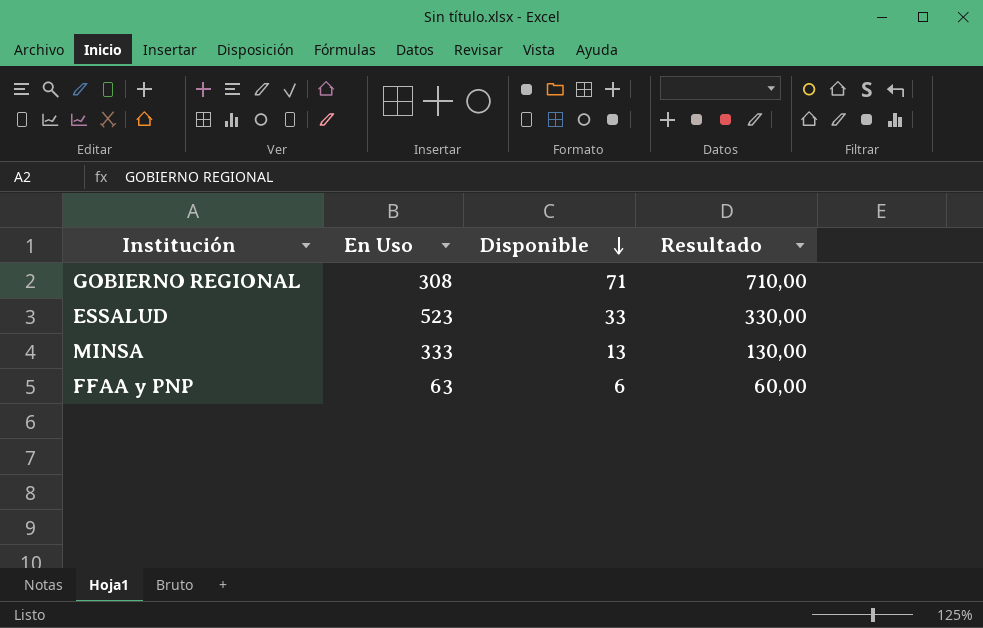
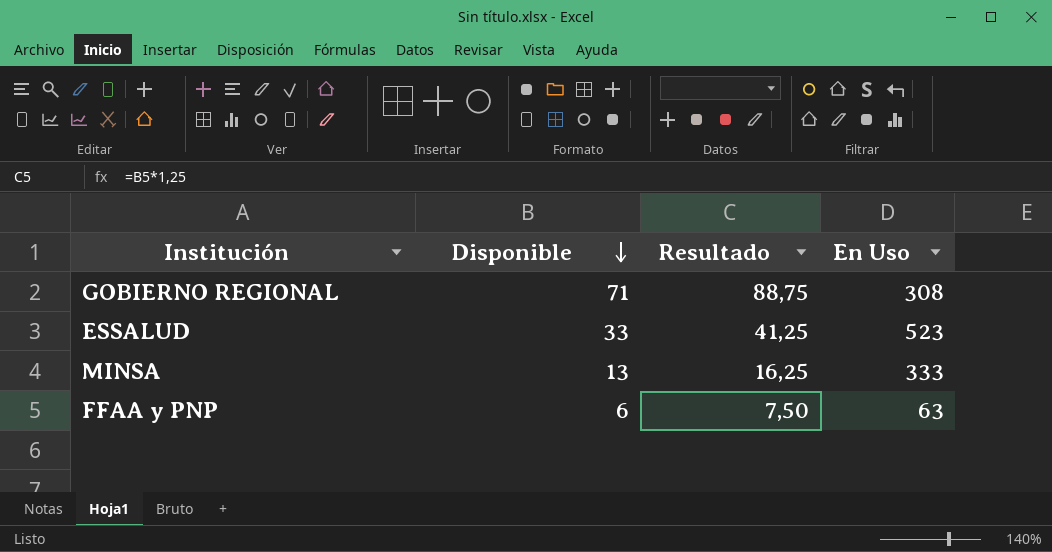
column Resultado | formula: [Disponible] * 10 -> [Disponible] * 1,25
column En Uso | position: 2 -> 4

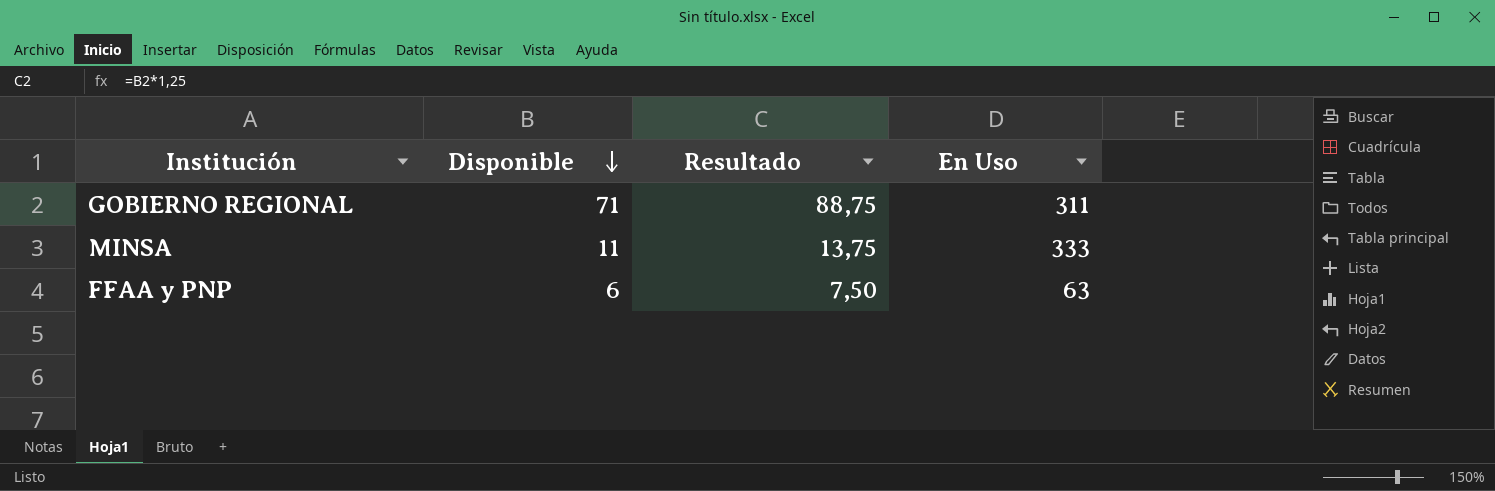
row ESSALUD: 33 | 41,25 | 523 -> none
GOBIERNO REGIONAL | En Uso: 308 -> 311
MINSA | Disponible: 13 -> 11
MINSA | Resultado: 16,25 -> 13,75

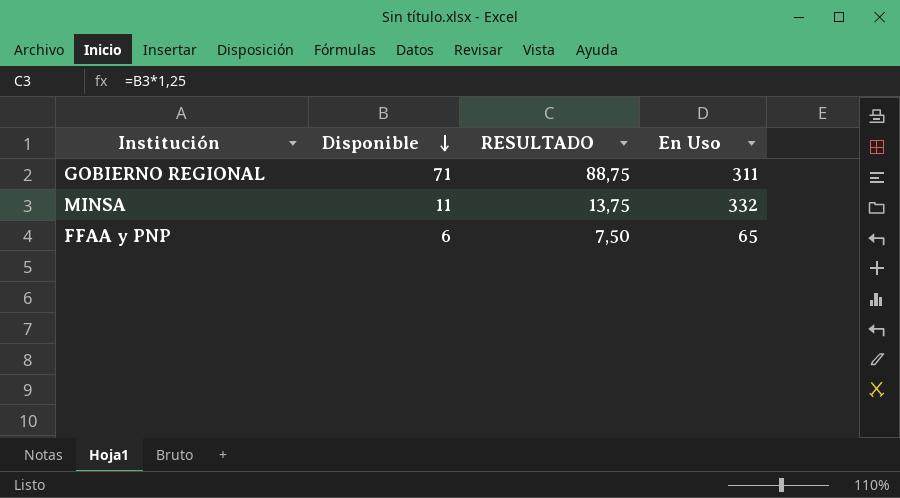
column name: Resultado -> RESULTADO
MINSA | En Uso: 333 -> 332
FFAA y PNP | En Uso: 63 -> 65

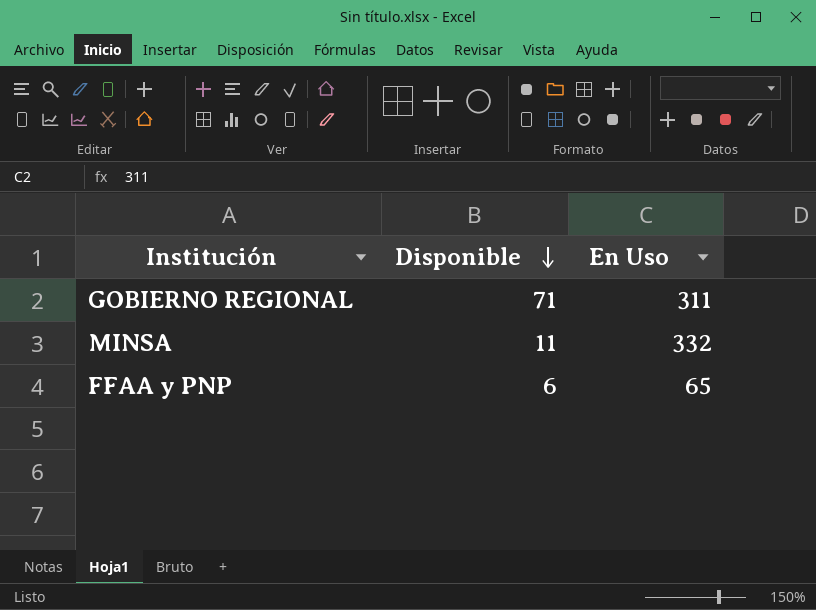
column RESULTADO | formula: [Disponible] * 1,25 -> none

